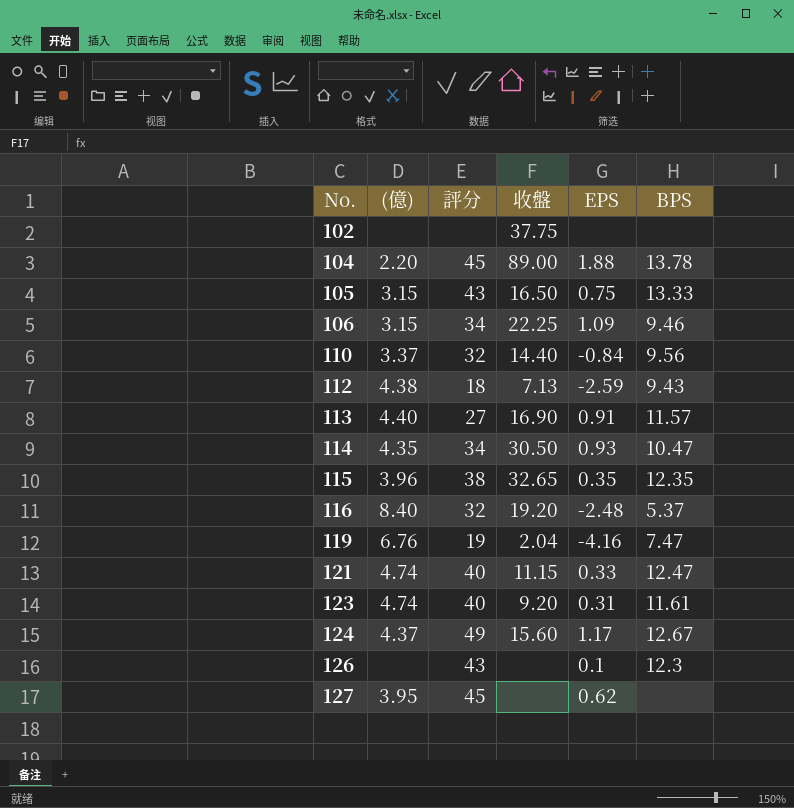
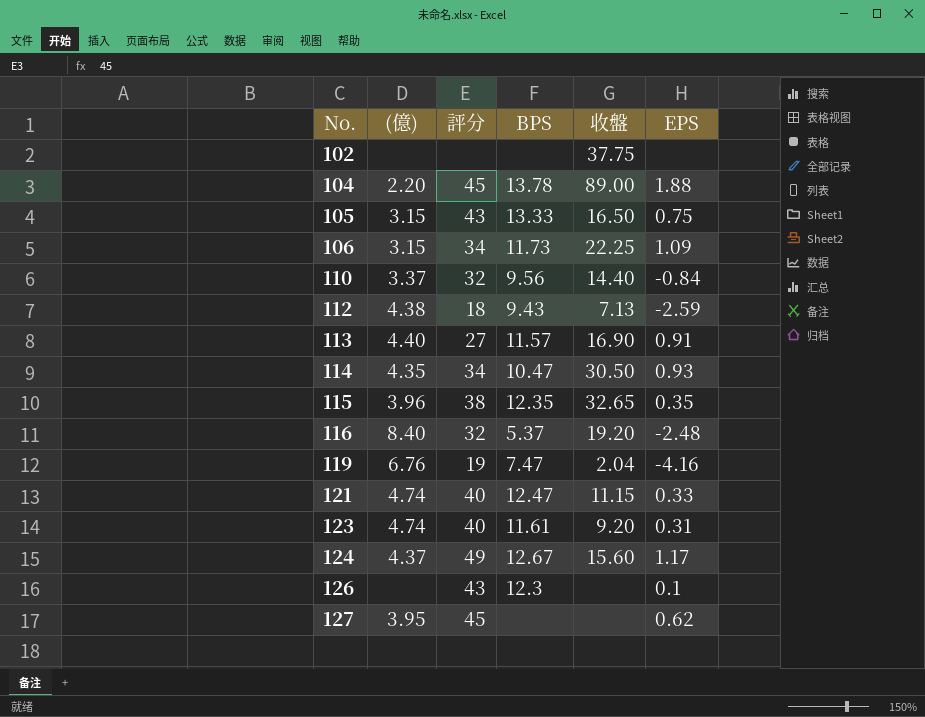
column BPS | position: 6 -> 4
106 | BPS: 9.46 -> 11.73

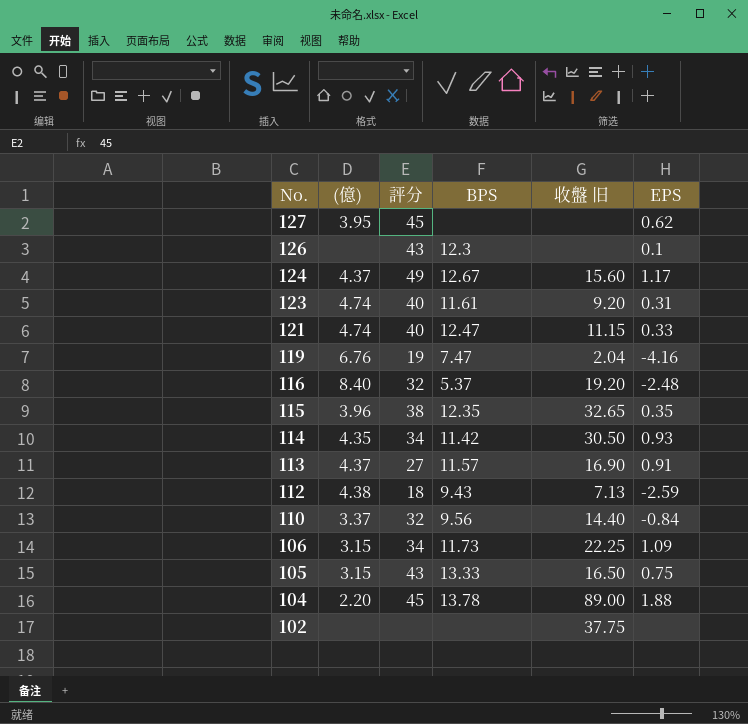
row order: No. ascending -> No. descending
column name: 收盤 -> 收盤 旧
114 | BPS: 10.47 -> 11.42
113 | (億): 4.40 -> 4.37

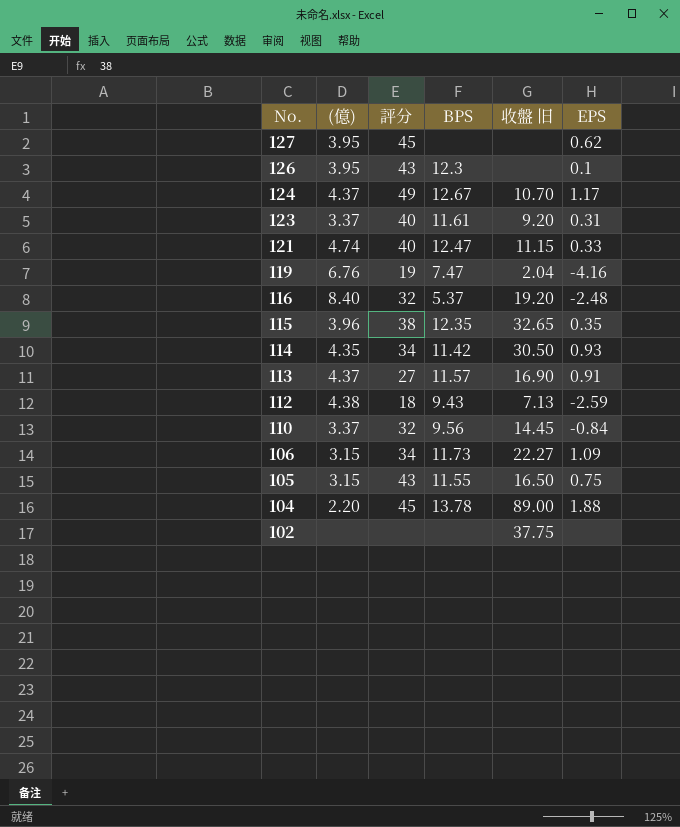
126 | (億): none -> 3.95
124 | 收盤 旧: 15.60 -> 10.70
123 | (億): 4.74 -> 3.37
110 | 收盤 旧: 14.40 -> 14.45
106 | 收盤 旧: 22.25 -> 22.27
105 | BPS: 13.33 -> 11.55

